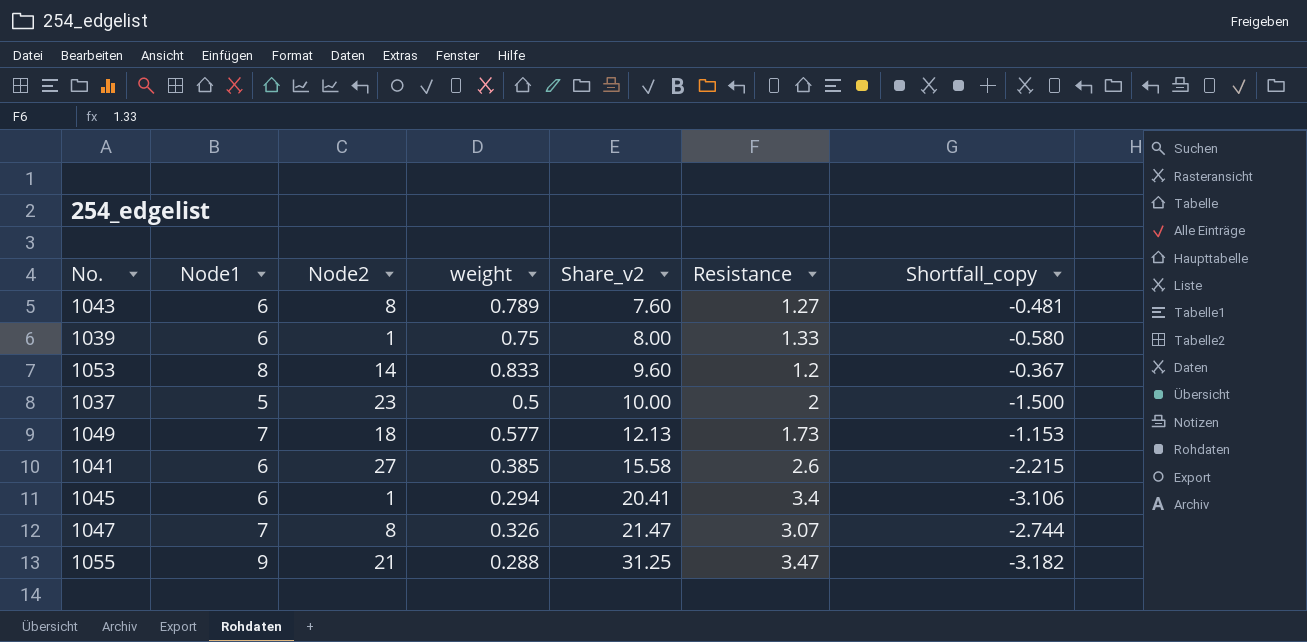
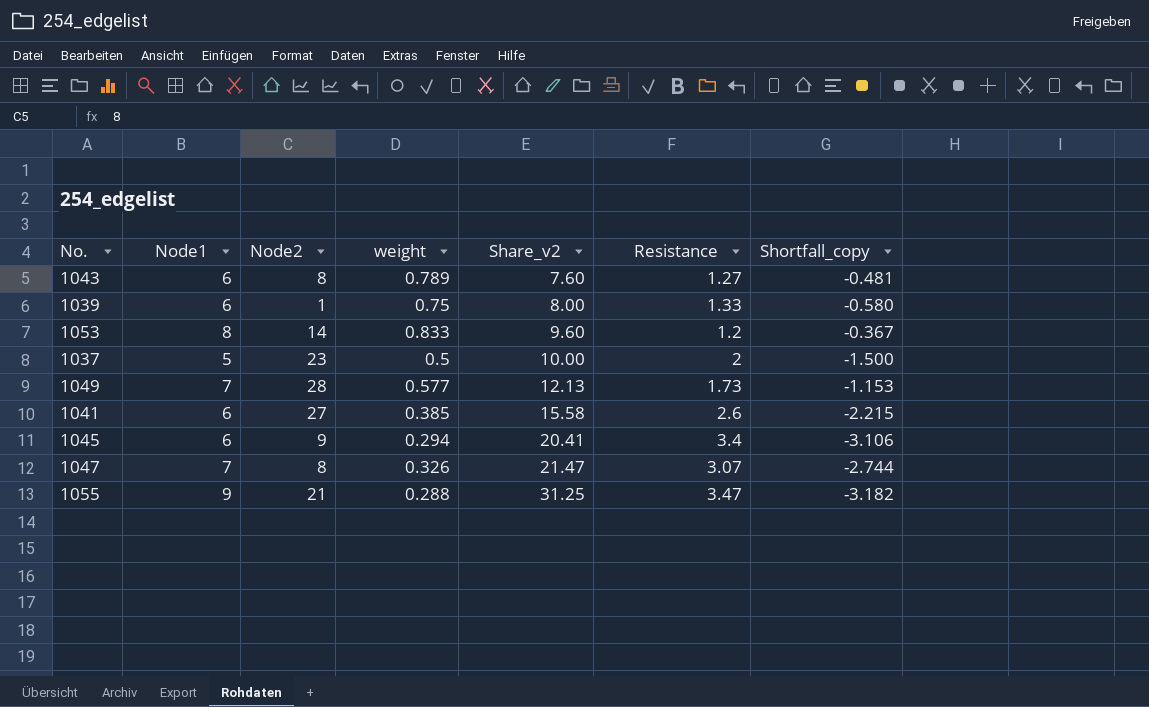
1049 | Node2: 18 -> 28
1045 | Node2: 1 -> 9

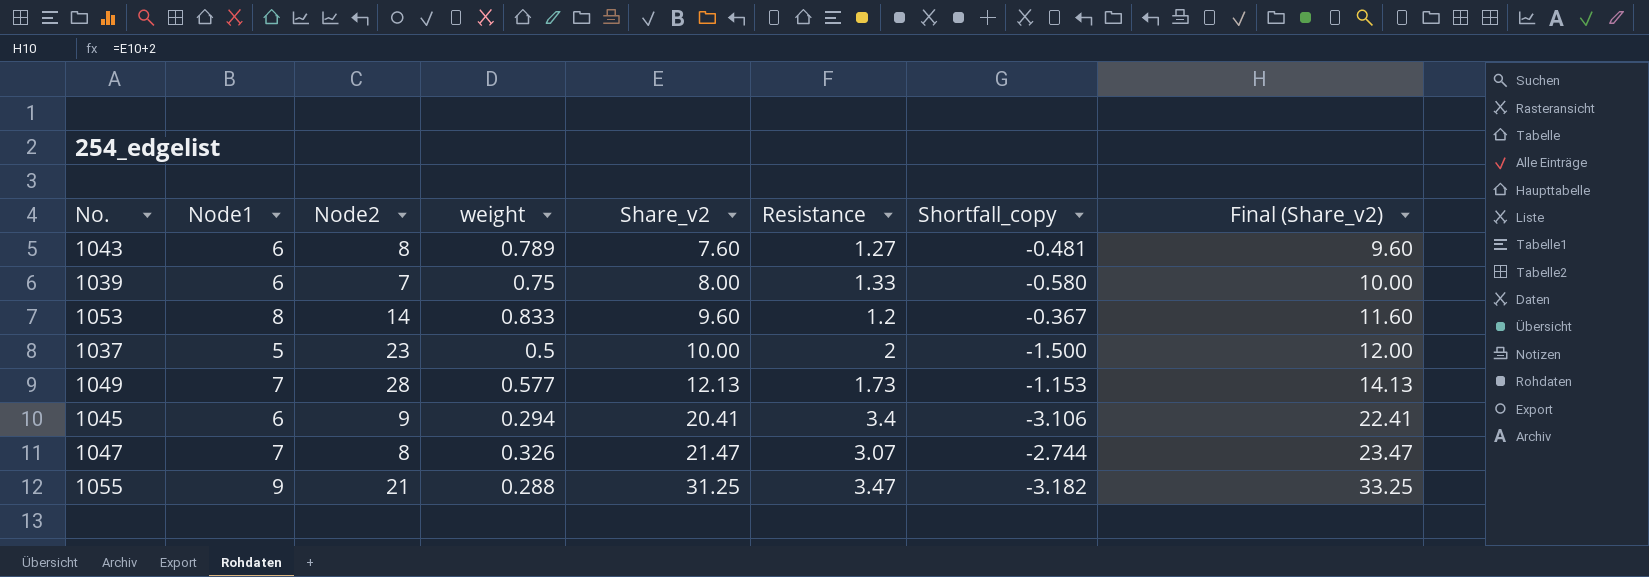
column Final (Share_v2) | formula: none -> [Share_v2] + 2
row 1041: 6 | 27 | 0.385 | 15.58 | 2.6 | -2.215 -> none
1039 | Node2: 1 -> 7

